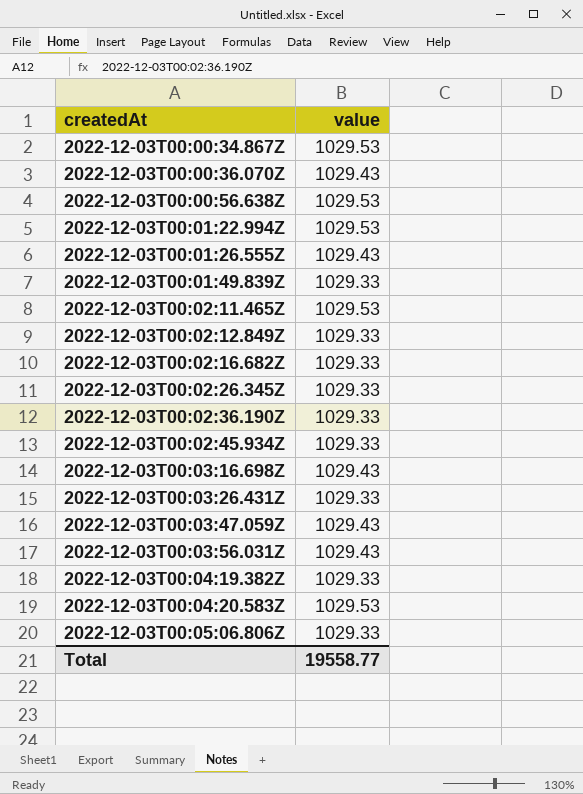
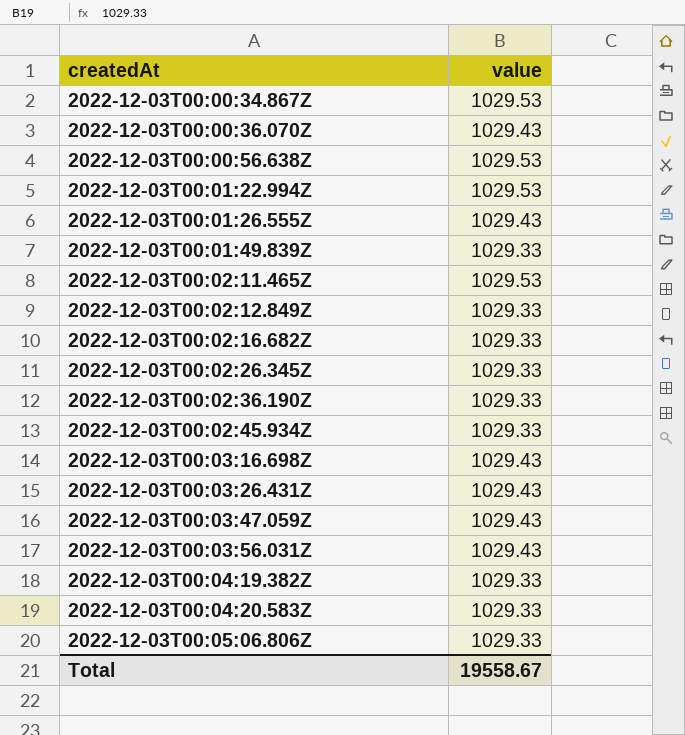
2022-12-03T00:03:26.431Z | value: 1029.33 -> 1029.43
2022-12-03T00:04:20.583Z | value: 1029.53 -> 1029.33
Total | value: 19558.77 -> 19558.67

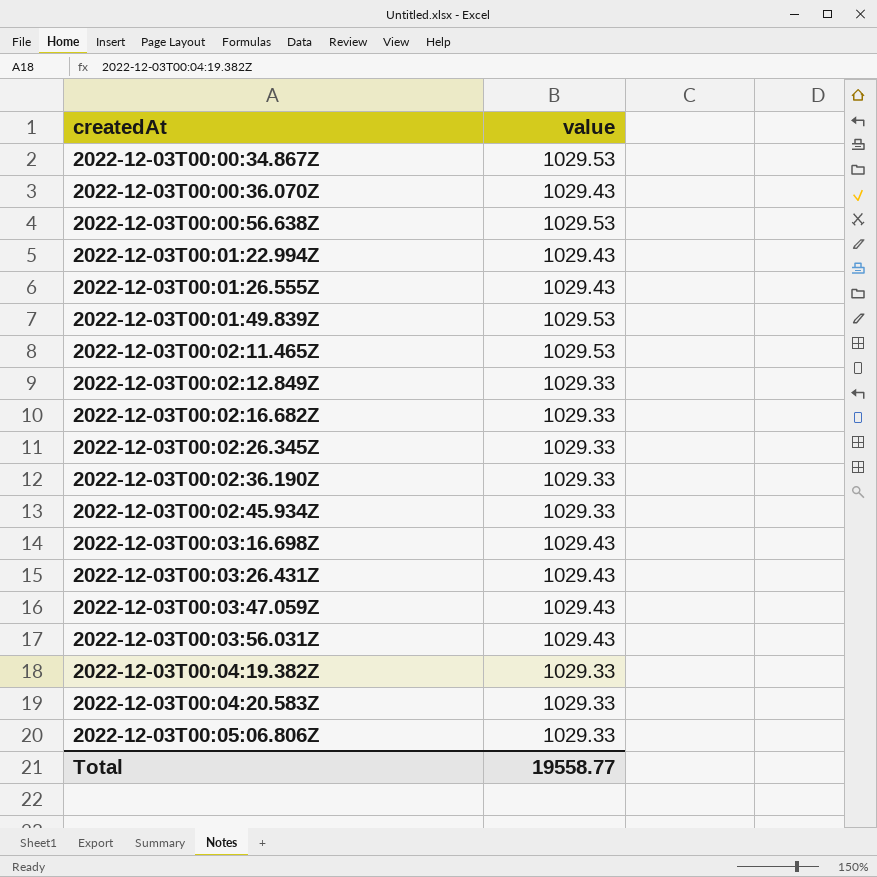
2022-12-03T00:01:22.994Z | value: 1029.53 -> 1029.43
2022-12-03T00:01:49.839Z | value: 1029.33 -> 1029.53
Total | value: 19558.67 -> 19558.77

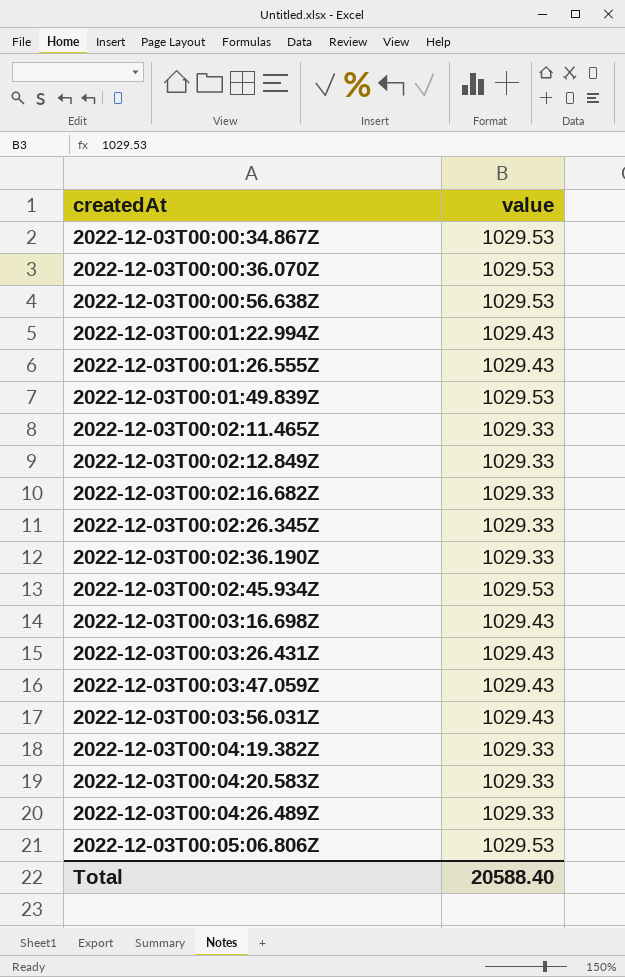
2022-12-03T00:00:36.070Z | value: 1029.43 -> 1029.53
2022-12-03T00:02:11.465Z | value: 1029.53 -> 1029.33
2022-12-03T00:02:45.934Z | value: 1029.33 -> 1029.53
row 2022-12-03T00:04:26.489Z: none -> 1029.33
2022-12-03T00:05:06.806Z | value: 1029.33 -> 1029.53
Total | value: 19558.77 -> 20588.40

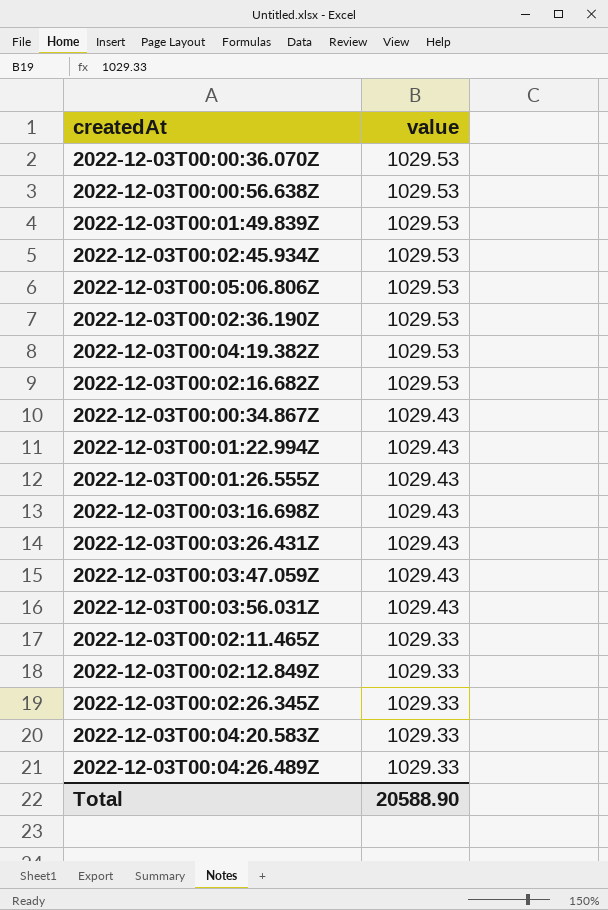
row order: createdAt ascending -> value descending
2022-12-03T00:02:36.190Z | value: 1029.33 -> 1029.53
2022-12-03T00:04:19.382Z | value: 1029.33 -> 1029.53
2022-12-03T00:02:16.682Z | value: 1029.33 -> 1029.53
2022-12-03T00:00:34.867Z | value: 1029.53 -> 1029.43
Total | value: 20588.40 -> 20588.90

